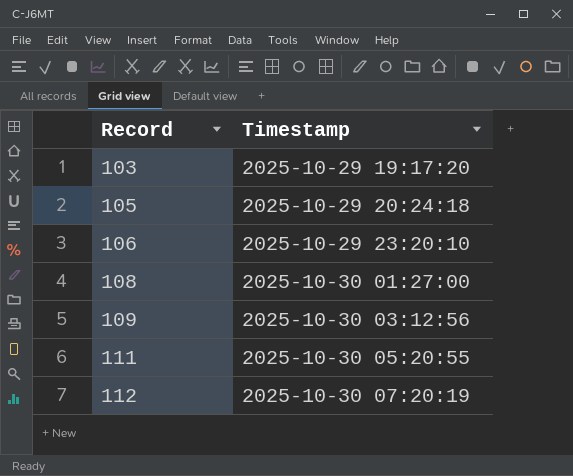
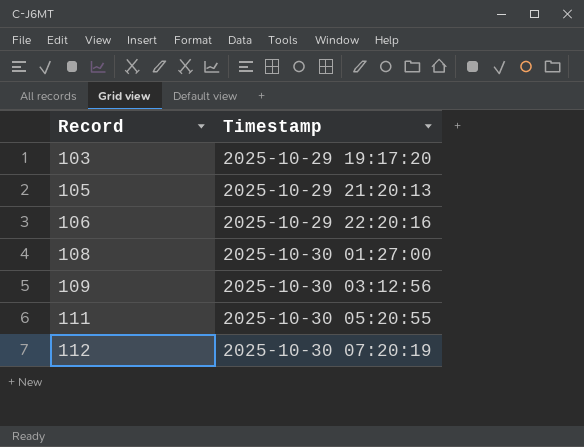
105 | Timestamp: 2025-10-29 20:24:18 -> 2025-10-29 21:20:13
106 | Timestamp: 2025-10-29 23:20:10 -> 2025-10-29 22:20:16

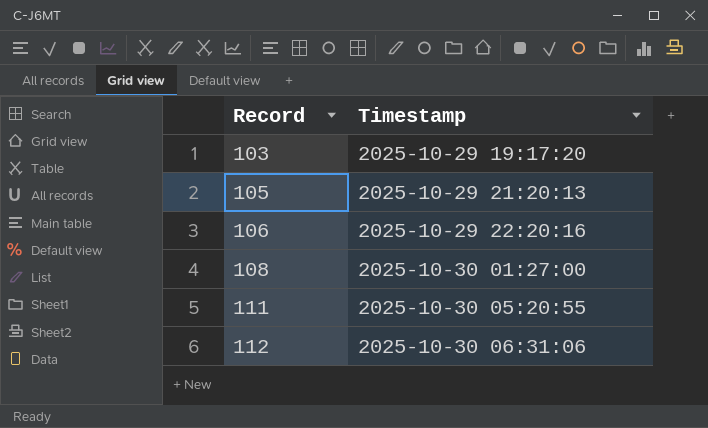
row 109: 2025-10-30 03:12:56 -> none
112 | Timestamp: 2025-10-30 07:20:19 -> 2025-10-30 06:31:06

